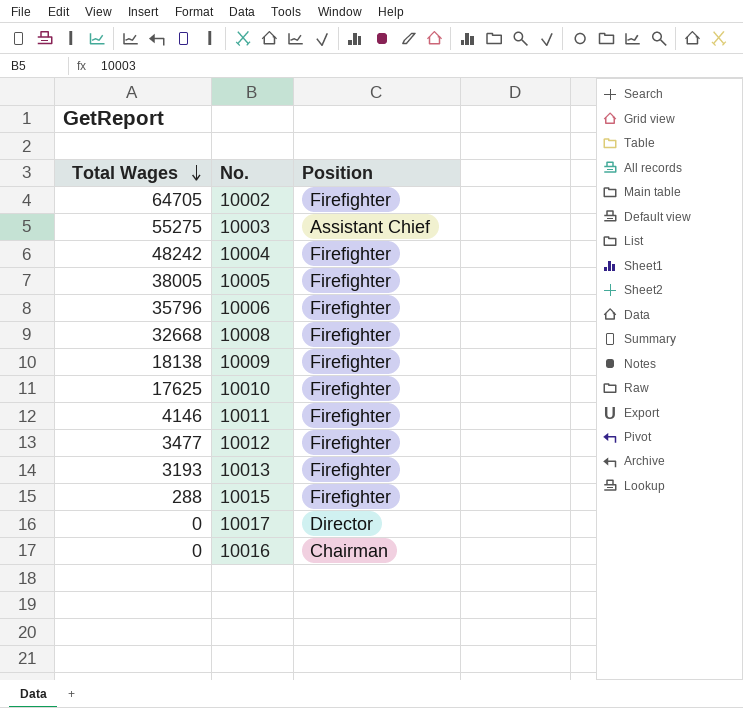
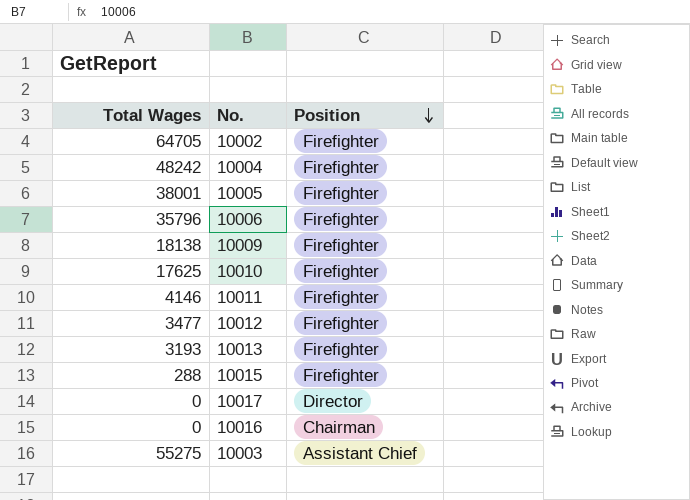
row order: Total Wages descending -> Position descending
row 10008: 32668 | Firefighter -> none
10005 | Total Wages: 38005 -> 38001

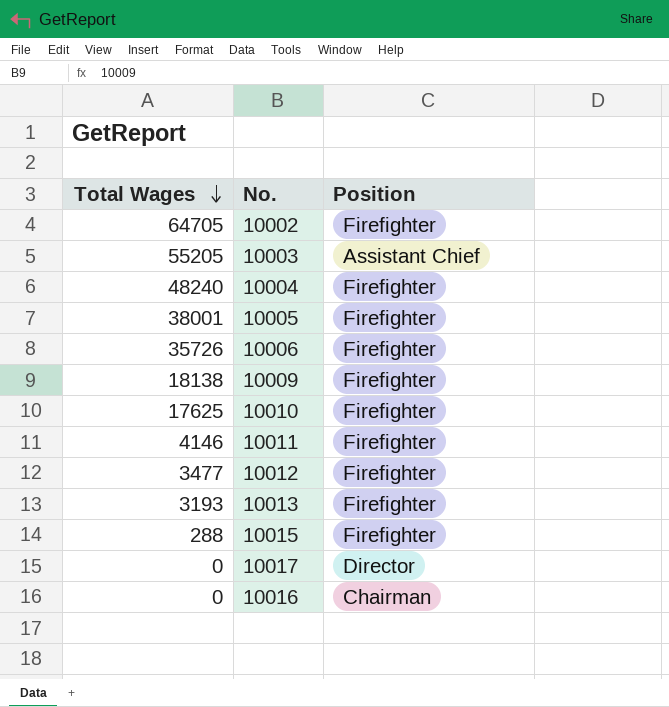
row order: Position descending -> Total Wages descending
10003 | Total Wages: 55275 -> 55205
10004 | Total Wages: 48242 -> 48240
10006 | Total Wages: 35796 -> 35726

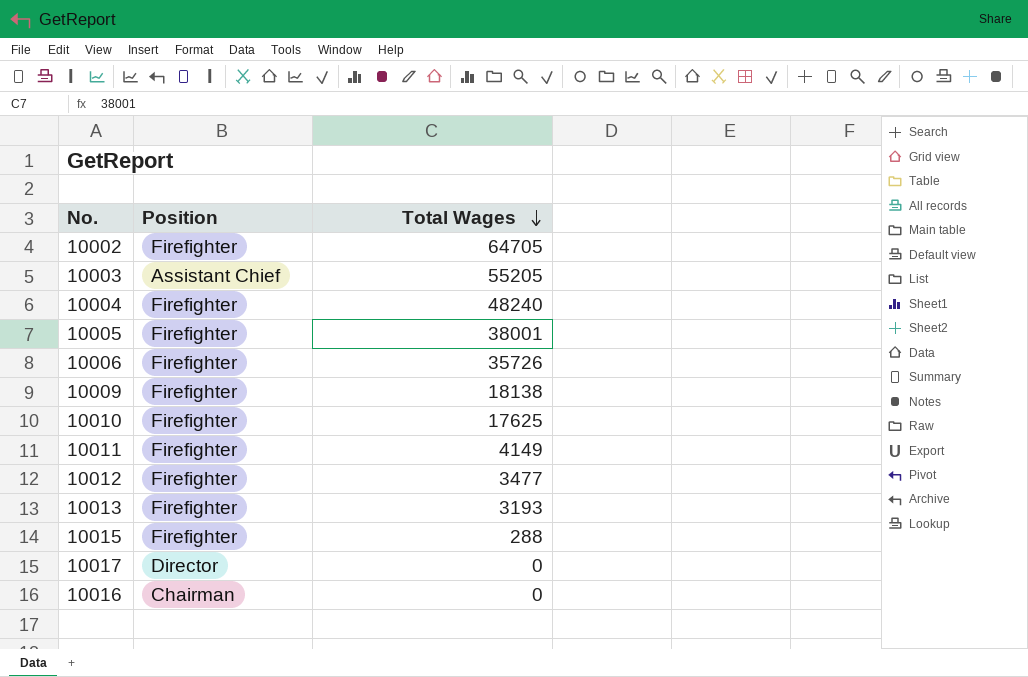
column Total Wages | position: 1 -> 3
10011 | Total Wages: 4146 -> 4149

